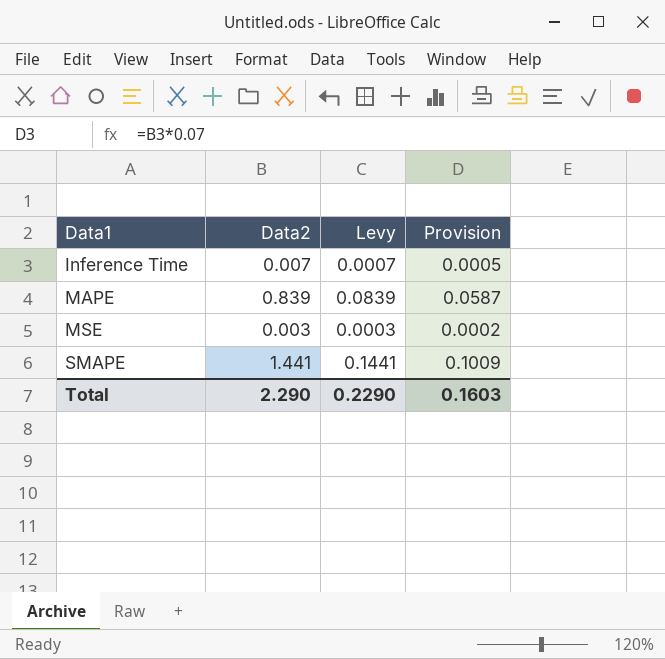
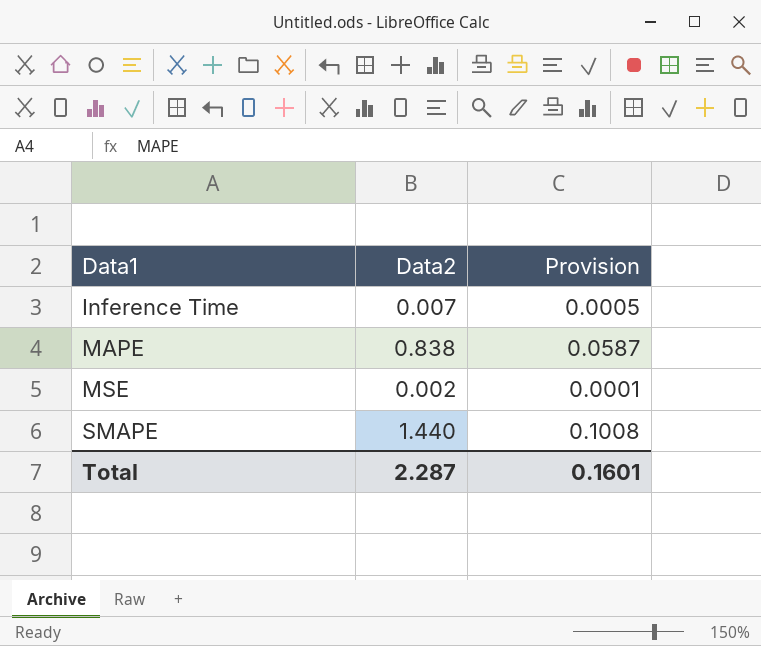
column Levy | formula: [Data2] * 0.1 -> none
MAPE | Data2: 0.839 -> 0.838
MSE | Data2: 0.003 -> 0.002
MSE | Provision: 0.0002 -> 0.0001
SMAPE | Data2: 1.441 -> 1.440
SMAPE | Provision: 0.1009 -> 0.1008
Total | Data2: 2.290 -> 2.287
Total | Provision: 0.1603 -> 0.1601

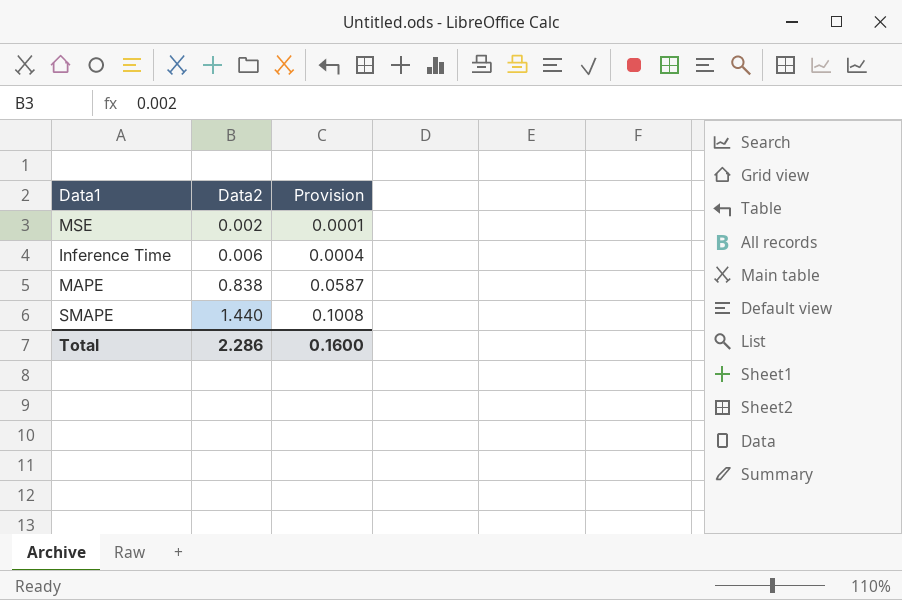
row order: Data1 ascending -> Data2 ascending
Inference Time | Data2: 0.007 -> 0.006
Inference Time | Provision: 0.0005 -> 0.0004
Total | Data2: 2.287 -> 2.286
Total | Provision: 0.1601 -> 0.1600

